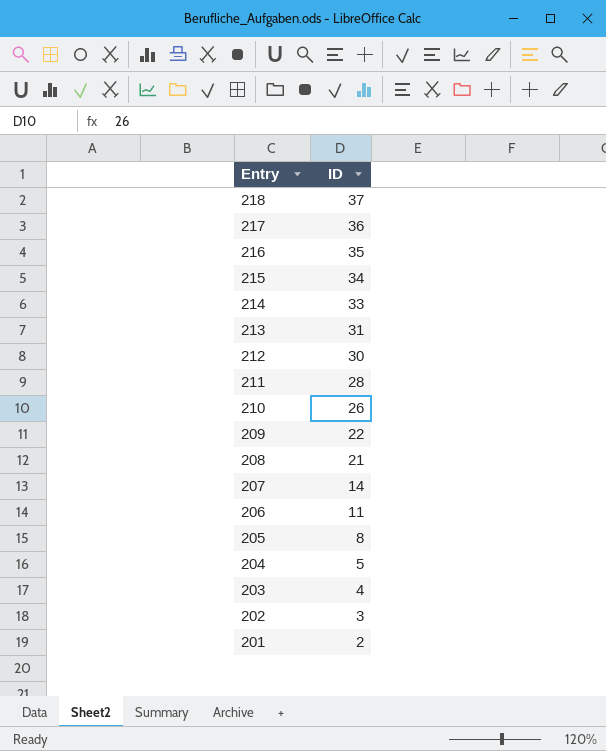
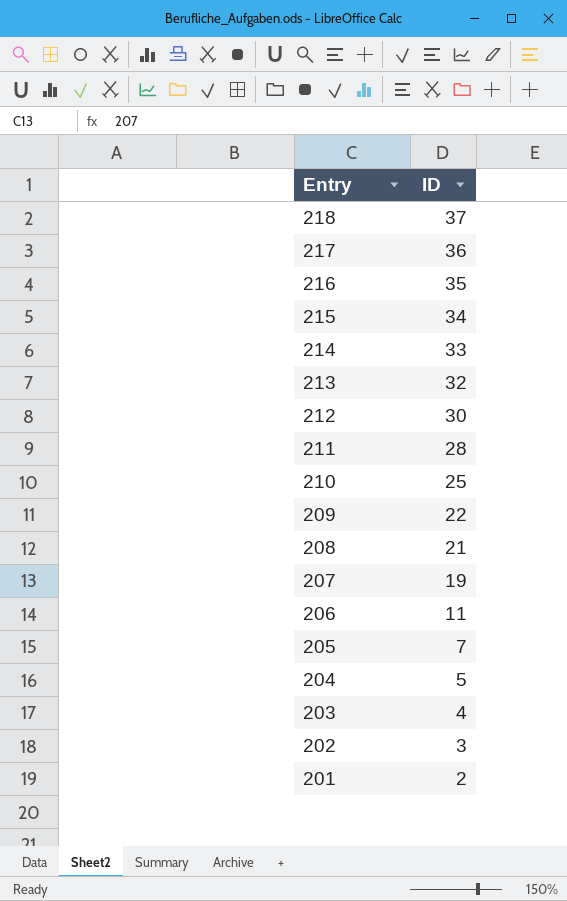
213 | ID: 31 -> 32
210 | ID: 26 -> 25
207 | ID: 14 -> 19
205 | ID: 8 -> 7

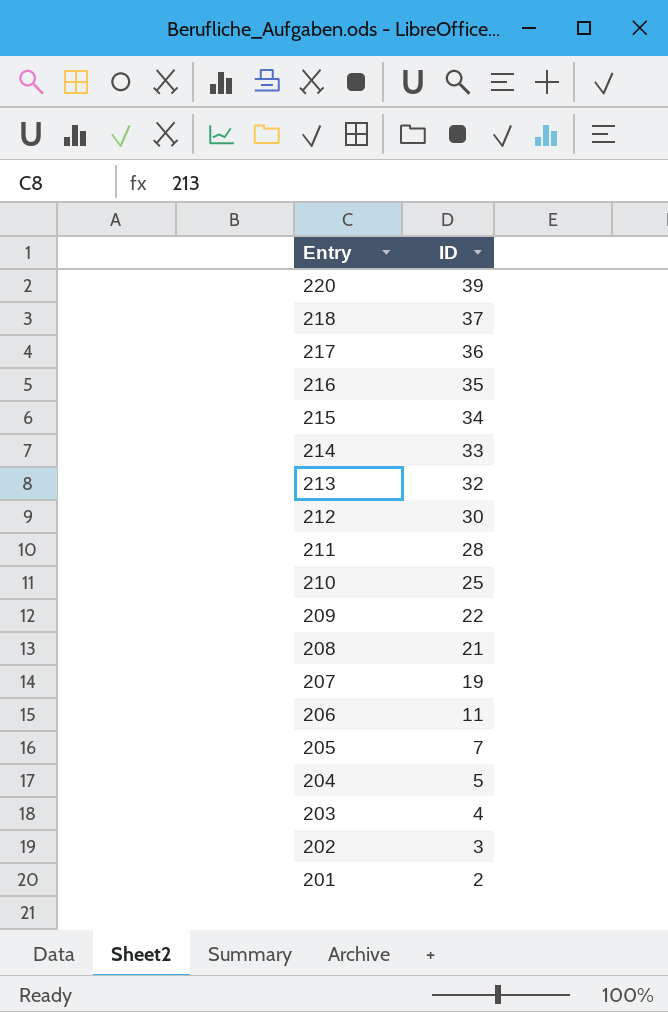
row 220: none -> 39

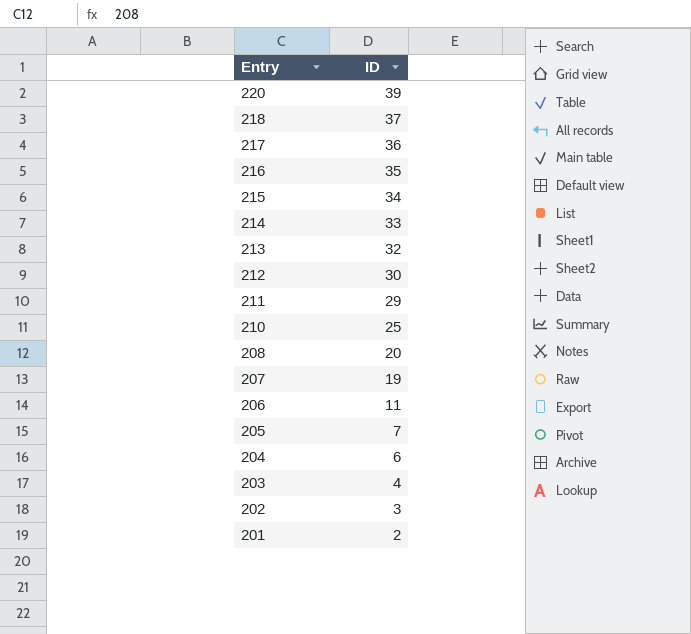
row 209: 22 -> none
211 | ID: 28 -> 29
208 | ID: 21 -> 20
204 | ID: 5 -> 6

